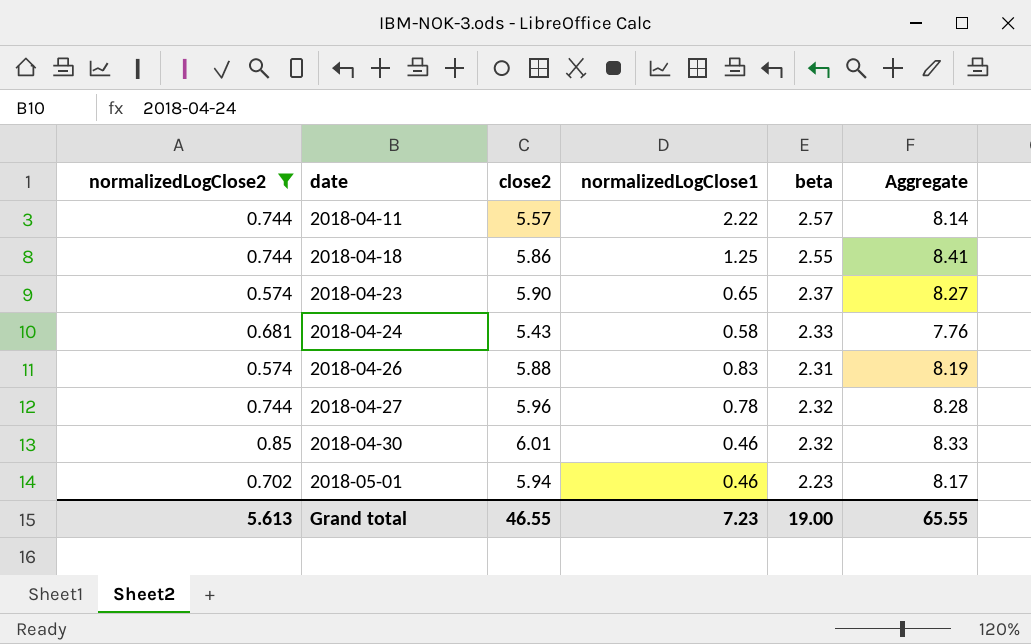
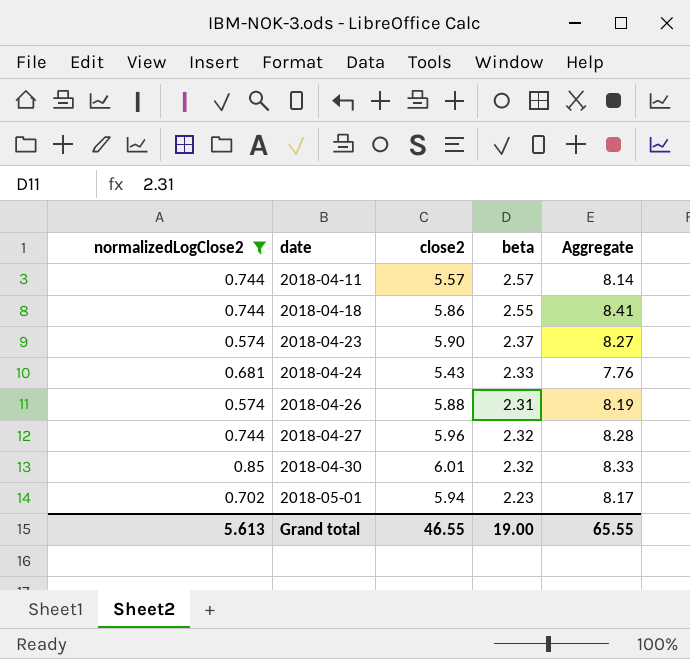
column normalizedLogClose1 | position: 4 -> none

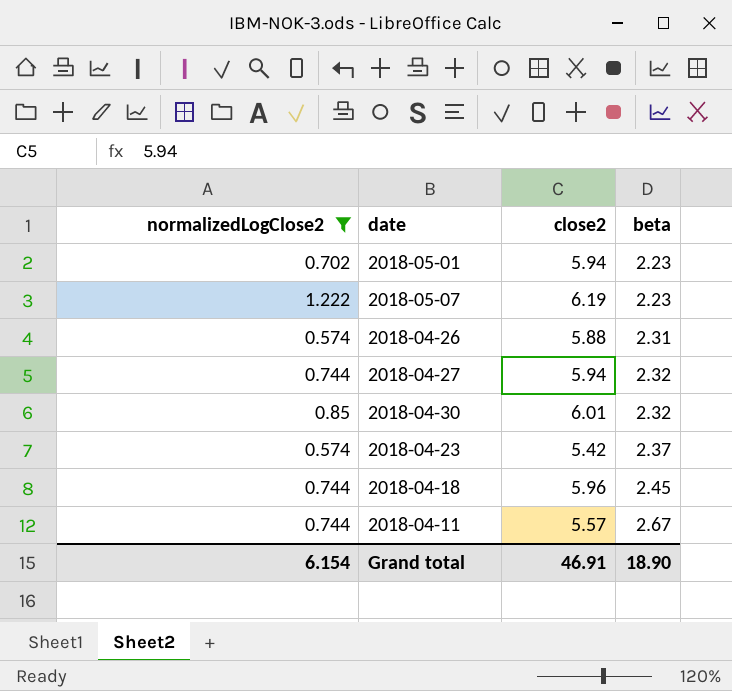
row order: date ascending -> beta ascending
column Aggregate | formula: [close2] + [beta] -> none
row 2018-04-24: 0.681 | 5.43 | 2.33 | 7.76 -> none
row 2018-05-07: none -> 1.222 | 6.19 | 2.23
2018-04-27 | close2: 5.96 -> 5.94
2018-04-23 | close2: 5.90 -> 5.42
2018-04-18 | close2: 5.86 -> 5.96
2018-04-18 | beta: 2.55 -> 2.45
2018-04-11 | beta: 2.57 -> 2.67
Grand total | normalizedLogClose2: 5.613 -> 6.154
Grand total | close2: 46.55 -> 46.91
Grand total | beta: 19.00 -> 18.90

